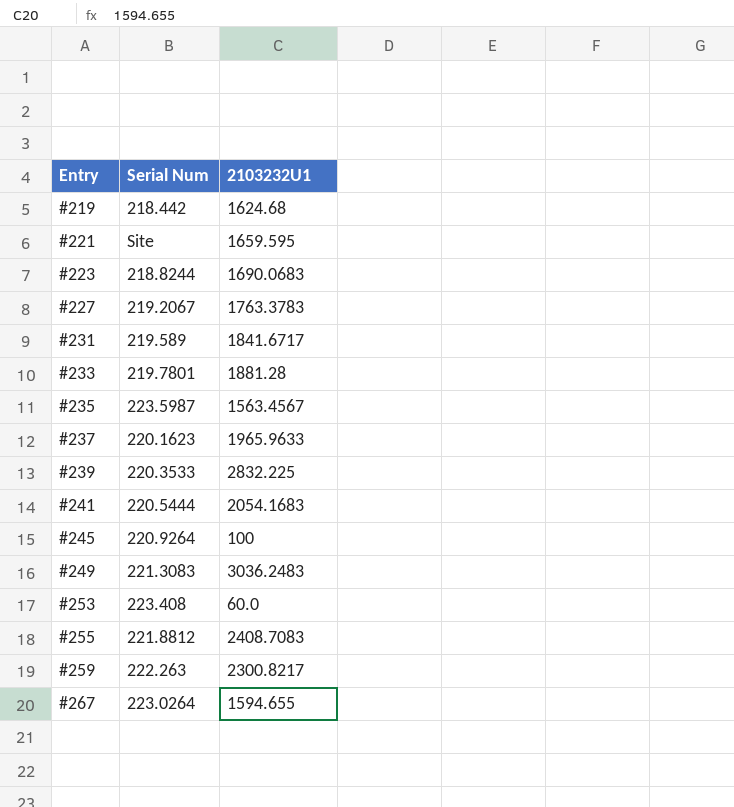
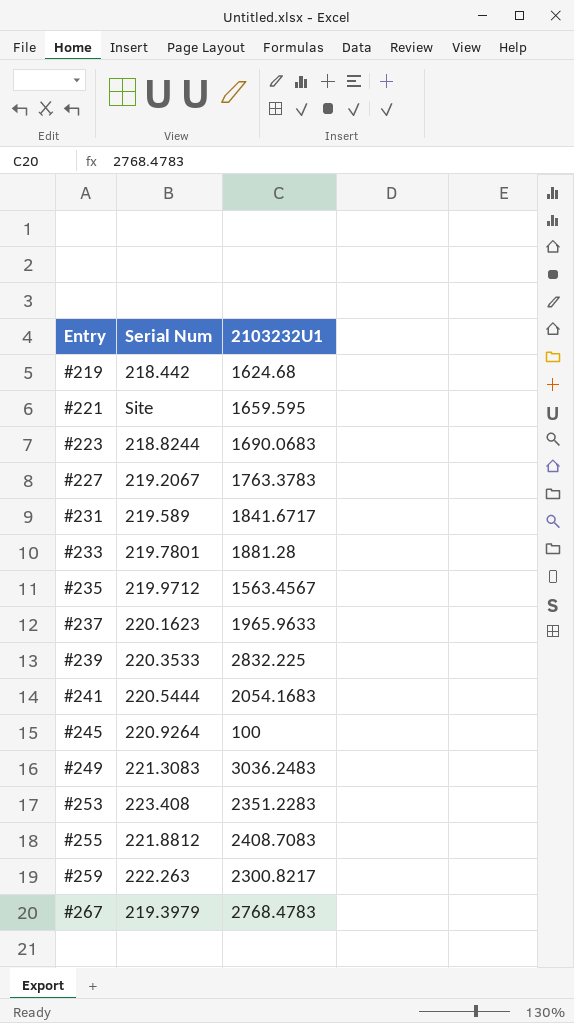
#235 | Serial Num: 223.5987 -> 219.9712
#253 | 2103232U1: 60.0 -> 2351.2283
#267 | Serial Num: 223.0264 -> 219.3979
#267 | 2103232U1: 1594.655 -> 2768.4783

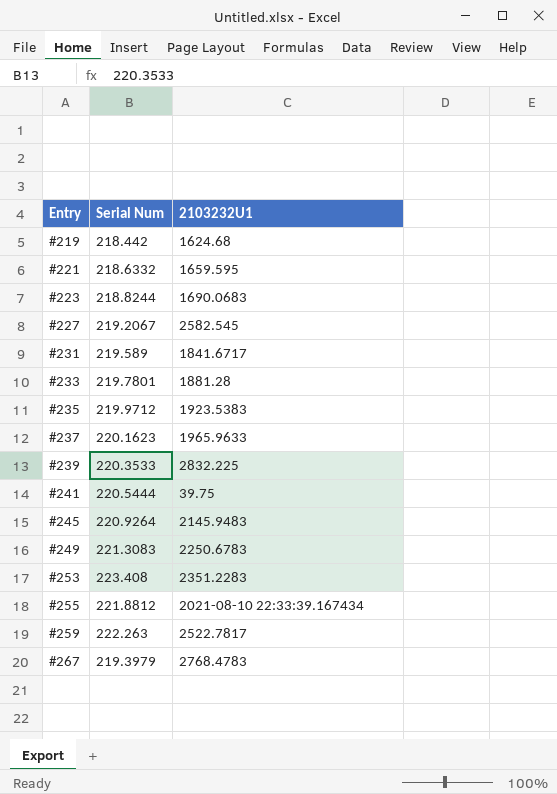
#221 | Serial Num: Site -> 218.6332
#227 | 2103232U1: 1763.3783 -> 2582.545
#235 | 2103232U1: 1563.4567 -> 1923.5383
#241 | 2103232U1: 2054.1683 -> 39.75
#245 | 2103232U1: 100 -> 2145.9483
#249 | 2103232U1: 3036.2483 -> 2250.6783
#255 | 2103232U1: 2408.7083 -> 2021-08-10 22:33:39.167434
#259 | 2103232U1: 2300.8217 -> 2522.7817

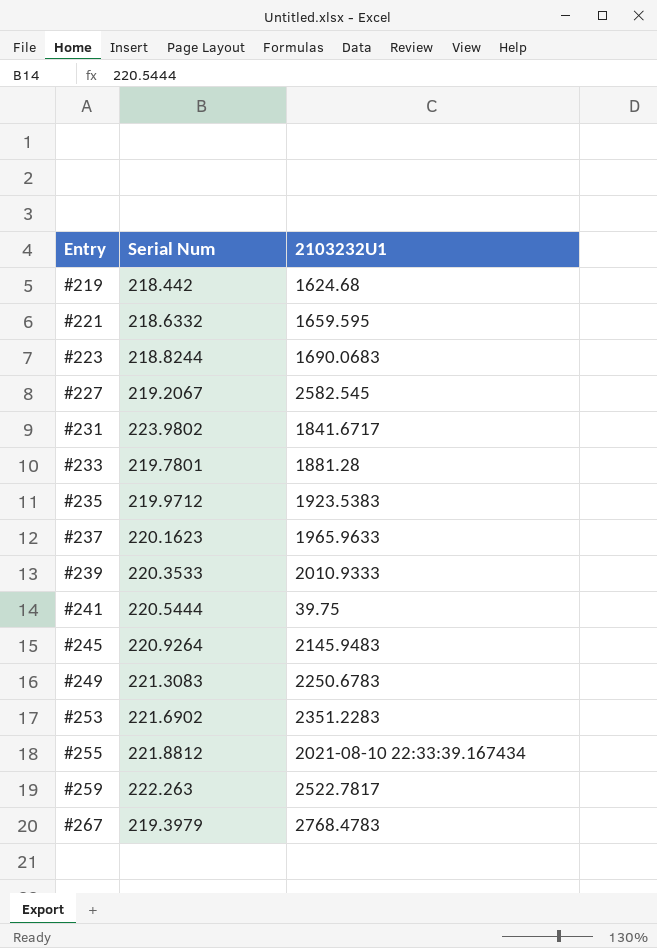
#231 | Serial Num: 219.589 -> 223.9802
#239 | 2103232U1: 2832.225 -> 2010.9333
#253 | Serial Num: 223.408 -> 221.6902

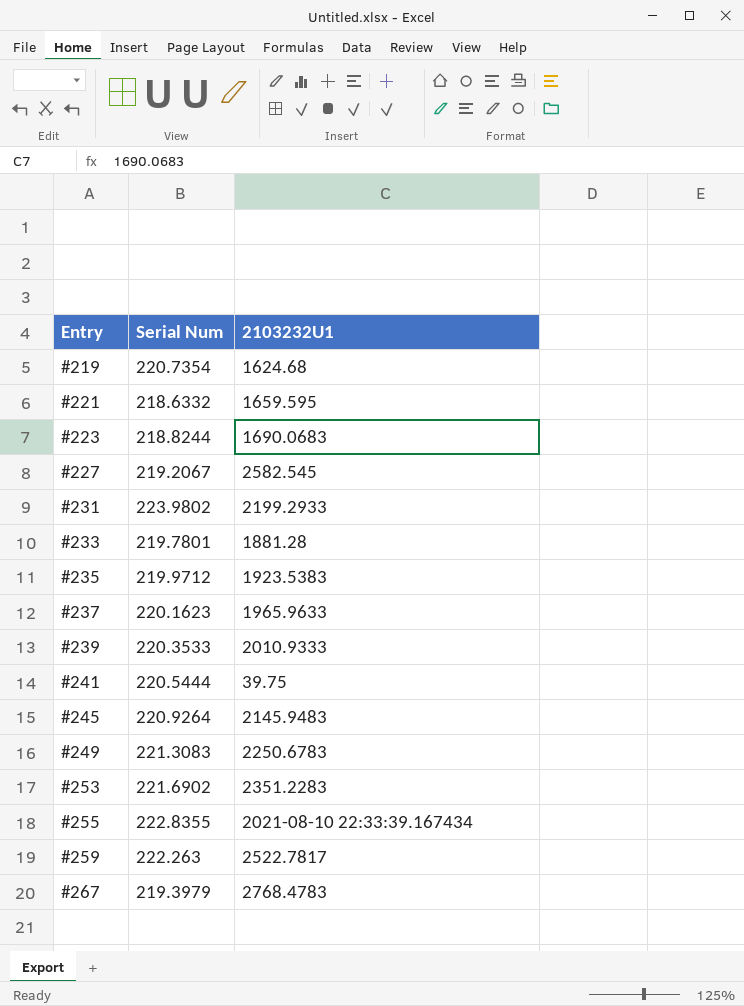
#219 | Serial Num: 218.442 -> 220.7354
#231 | 2103232U1: 1841.6717 -> 2199.2933
#255 | Serial Num: 221.8812 -> 222.8355

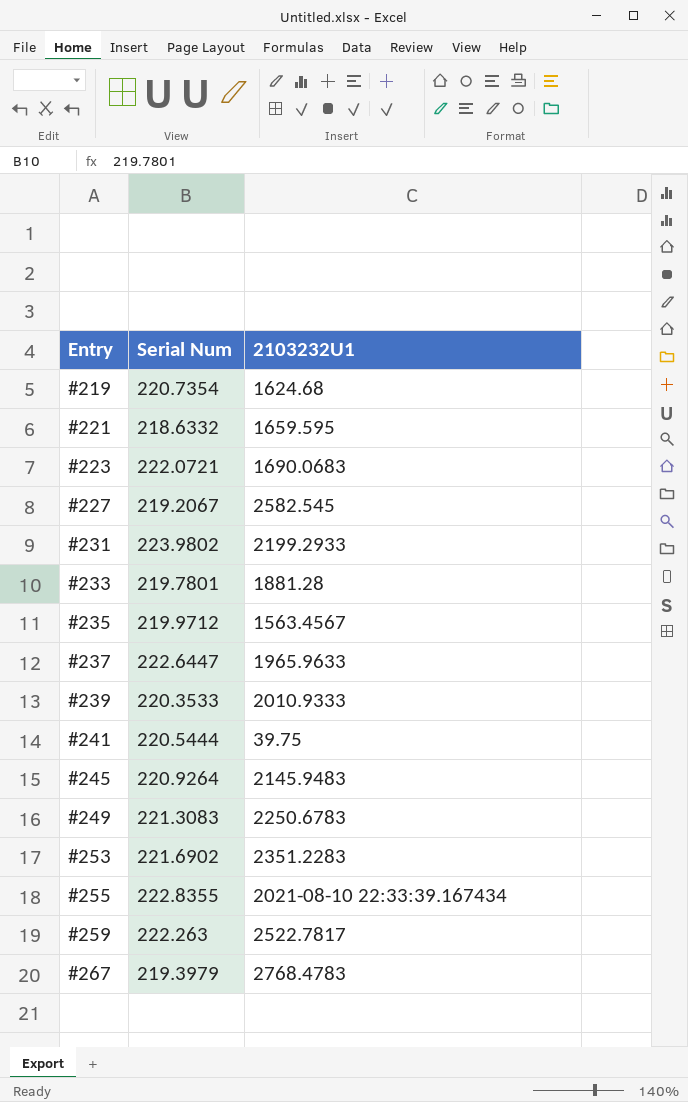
#223 | Serial Num: 218.8244 -> 222.0721
#235 | 2103232U1: 1923.5383 -> 1563.4567
#237 | Serial Num: 220.1623 -> 222.6447

